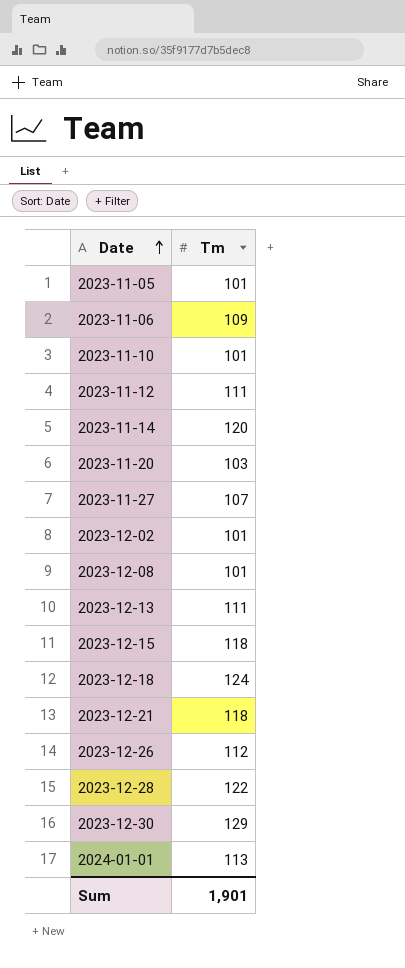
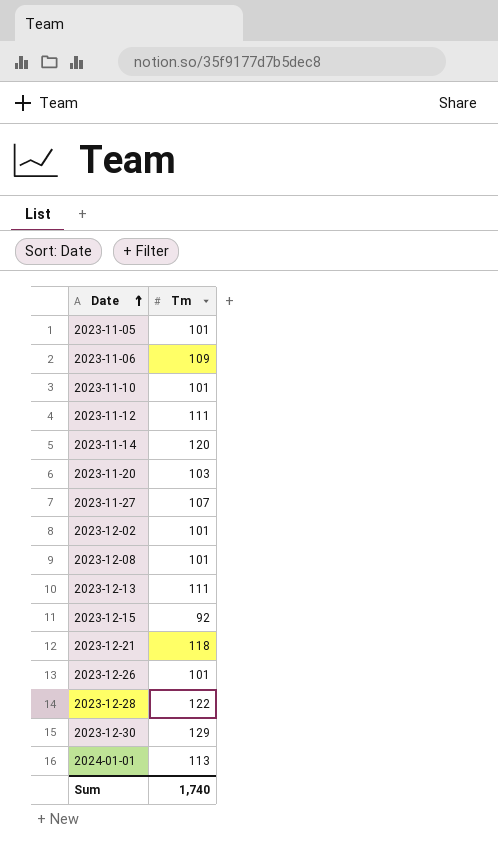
row 2023-12-18: 124 -> none
2023-12-15 | Tm: 118 -> 92
2023-12-26 | Tm: 112 -> 101
Sum | Tm: 1,901 -> 1,740

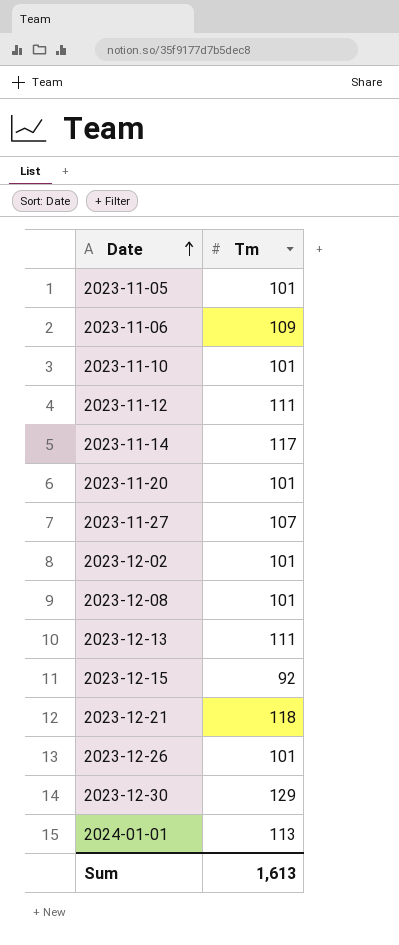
row 2023-12-28: 122 -> none
2023-11-14 | Tm: 120 -> 117
2023-11-20 | Tm: 103 -> 101
Sum | Tm: 1,740 -> 1,613

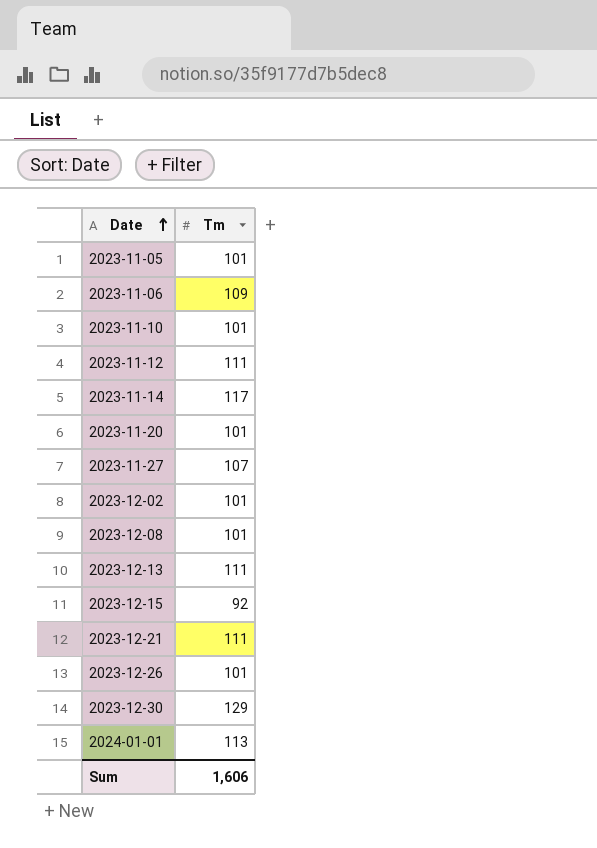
2023-12-21 | Tm: 118 -> 111
Sum | Tm: 1,613 -> 1,606

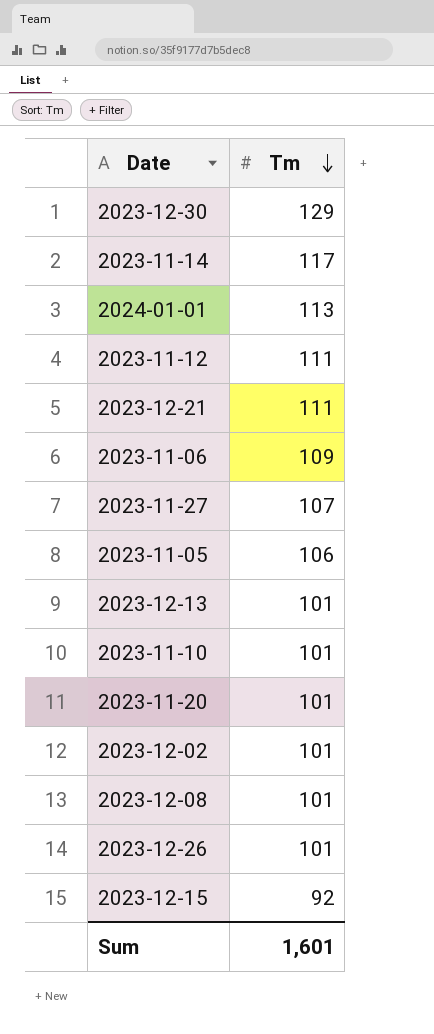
row order: Date ascending -> Tm descending
2023-11-05 | Tm: 101 -> 106
2023-12-13 | Tm: 111 -> 101
Sum | Tm: 1,606 -> 1,601

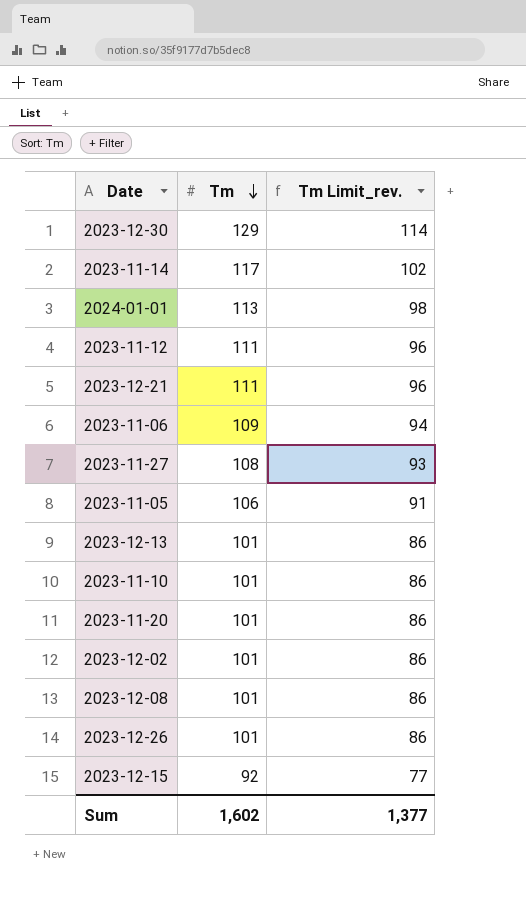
column Tm Limit_rev. | formula: none -> [Tm] - 15
2023-11-27 | Tm: 107 -> 108
Sum | Tm: 1,601 -> 1,602

